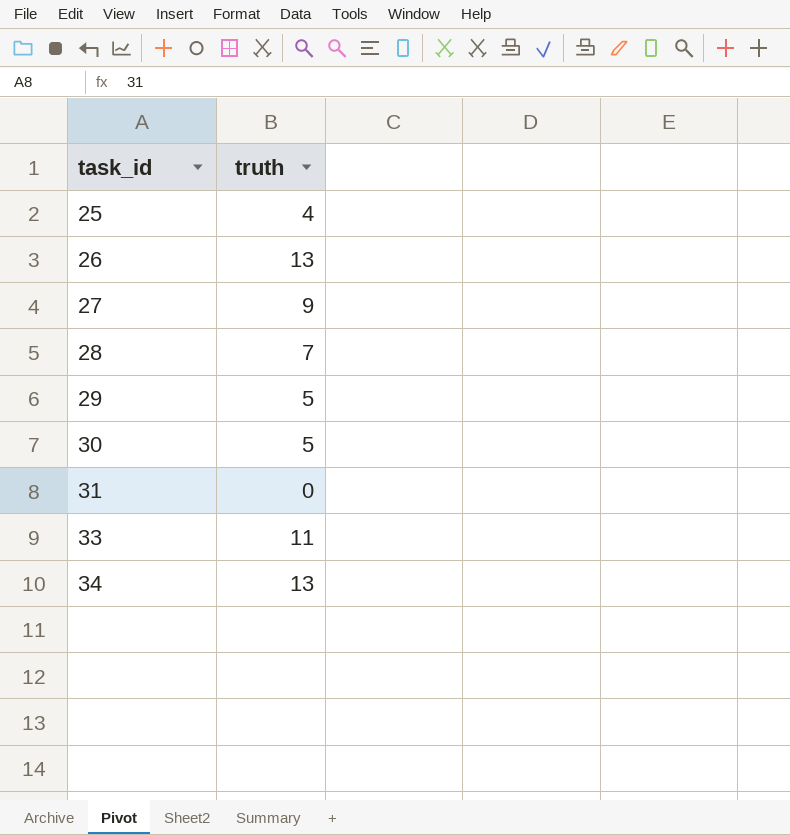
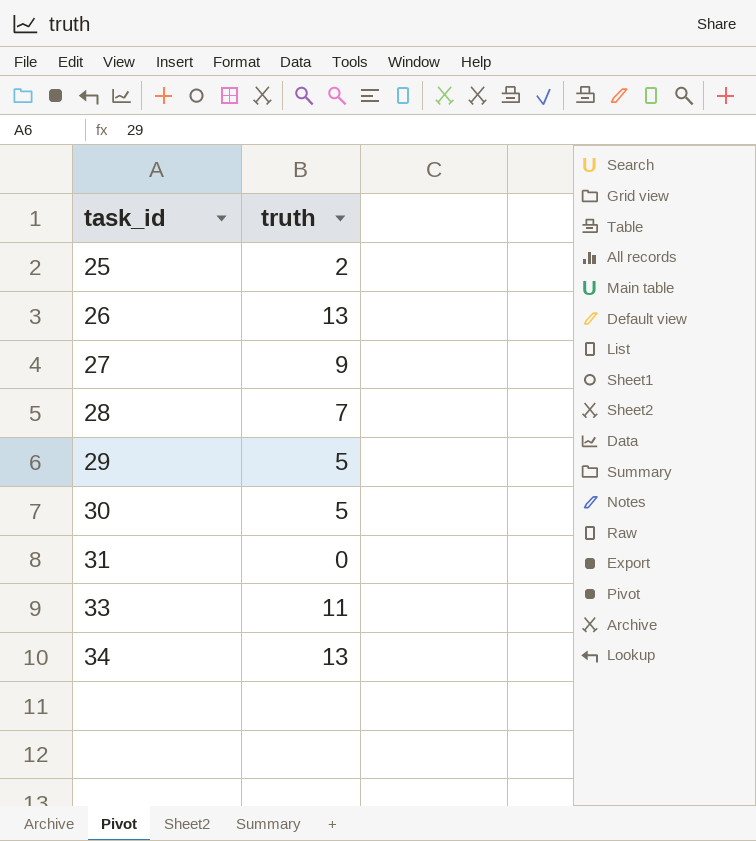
25 | truth: 4 -> 2

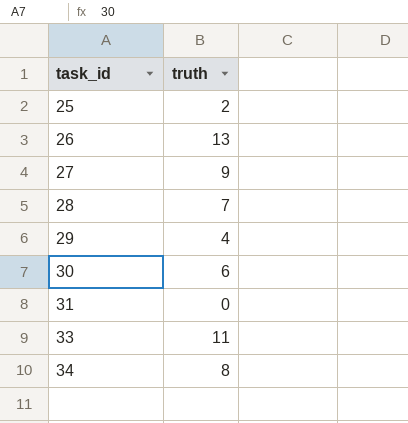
29 | truth: 5 -> 4
30 | truth: 5 -> 6
34 | truth: 13 -> 8

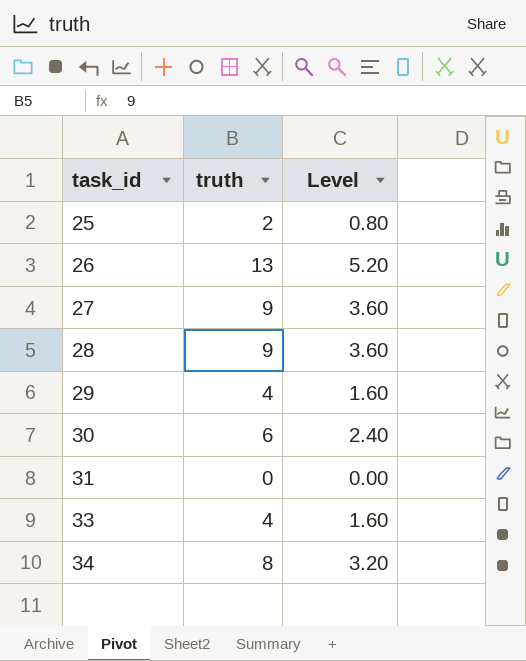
column Level | formula: none -> [truth] * 0.4
28 | truth: 7 -> 9
33 | truth: 11 -> 4

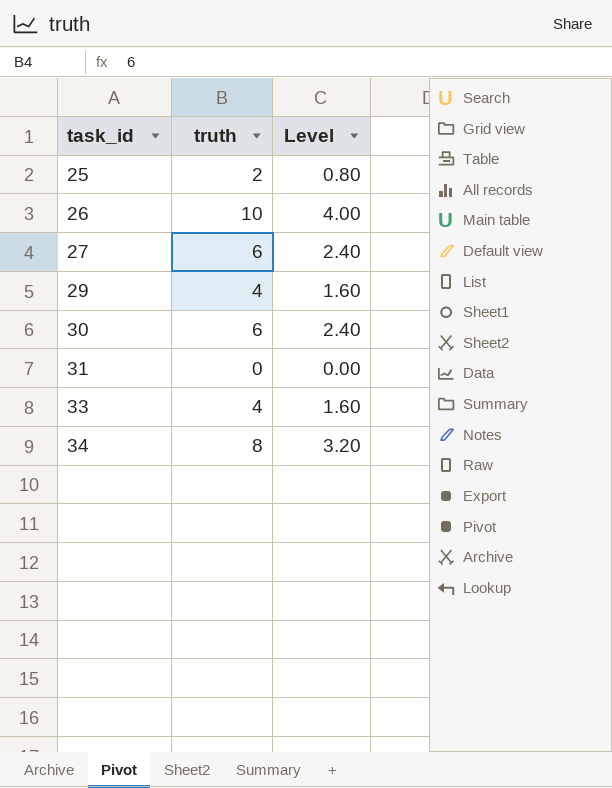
row 28: 9 | 3.60 -> none
26 | truth: 13 -> 10
26 | Level: 5.20 -> 4.00
27 | truth: 9 -> 6
27 | Level: 3.60 -> 2.40

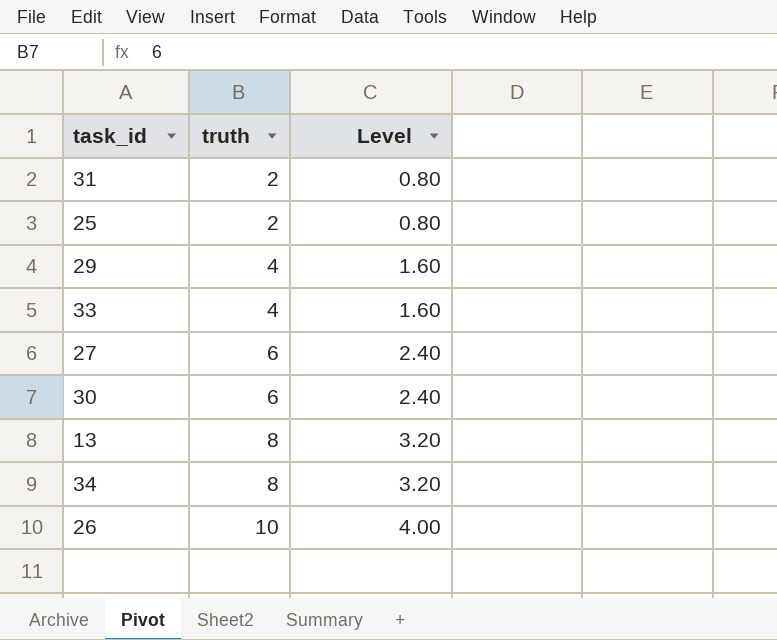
row order: task_id ascending -> truth ascending
31 | truth: 0 -> 2
31 | Level: 0.00 -> 0.80
row 13: none -> 8 | 3.20

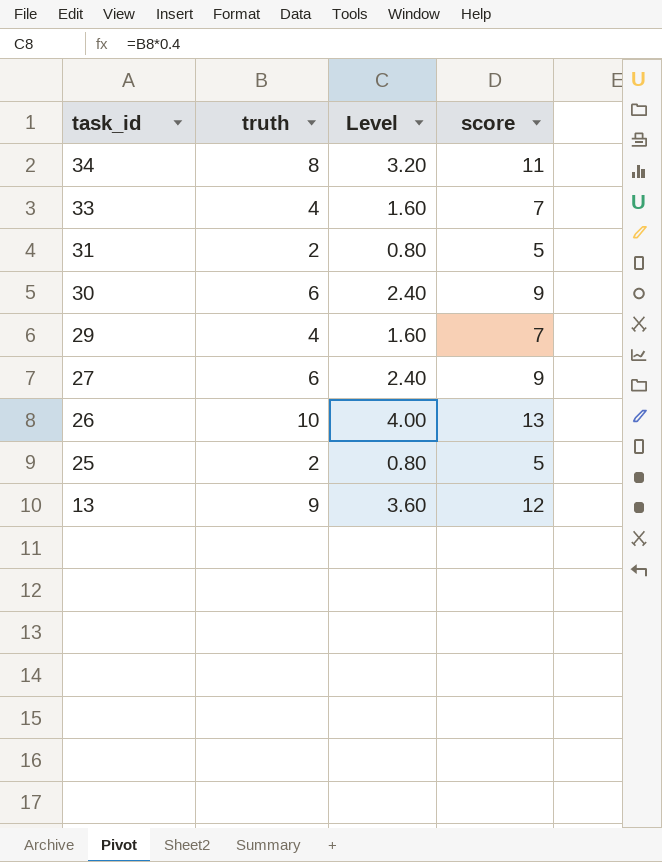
row order: truth ascending -> task_id descending
column score | formula: none -> [truth] + 3
13 | truth: 8 -> 9
13 | Level: 3.20 -> 3.60

